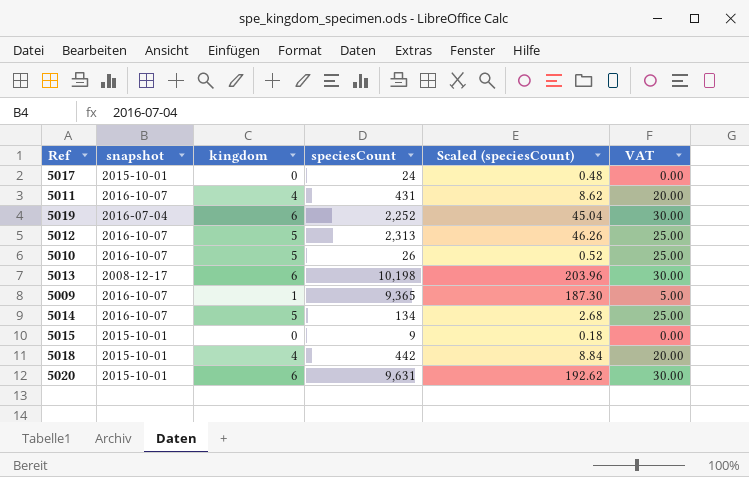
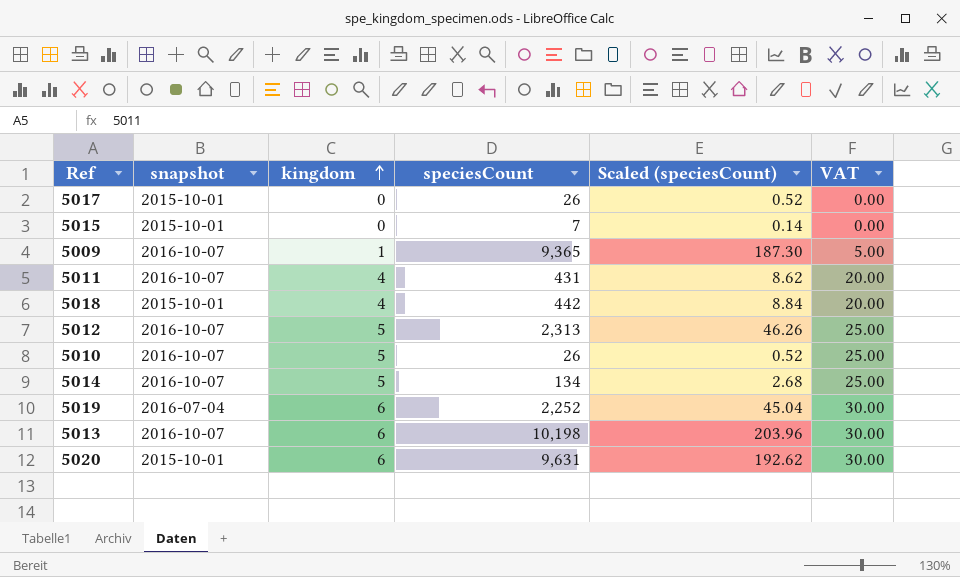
row order: none -> kingdom ascending
5017 | speciesCount: 24 -> 26
5017 | Scaled (speciesCount): 0.48 -> 0.52
5015 | speciesCount: 9 -> 7
5015 | Scaled (speciesCount): 0.18 -> 0.14
5013 | snapshot: 2008-12-17 -> 2016-10-07

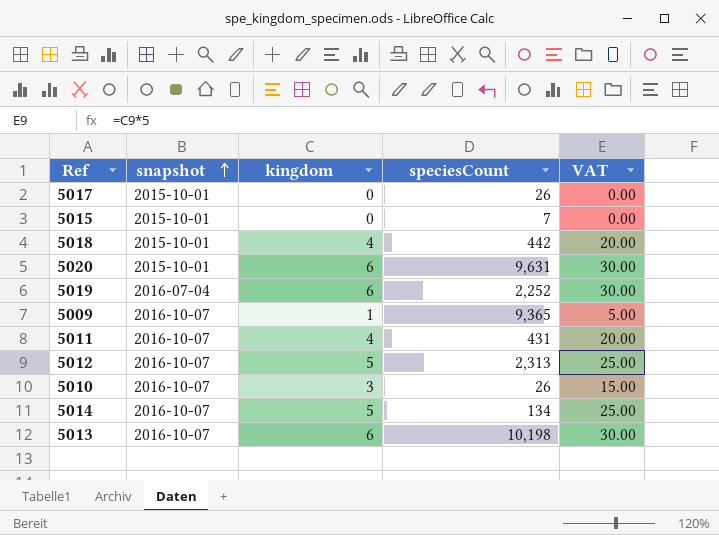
row order: kingdom ascending -> snapshot ascending
column Scaled (speciesCount) | formula: [speciesCount] * 0.02 -> none
5010 | kingdom: 5 -> 3
5010 | VAT: 25.00 -> 15.00

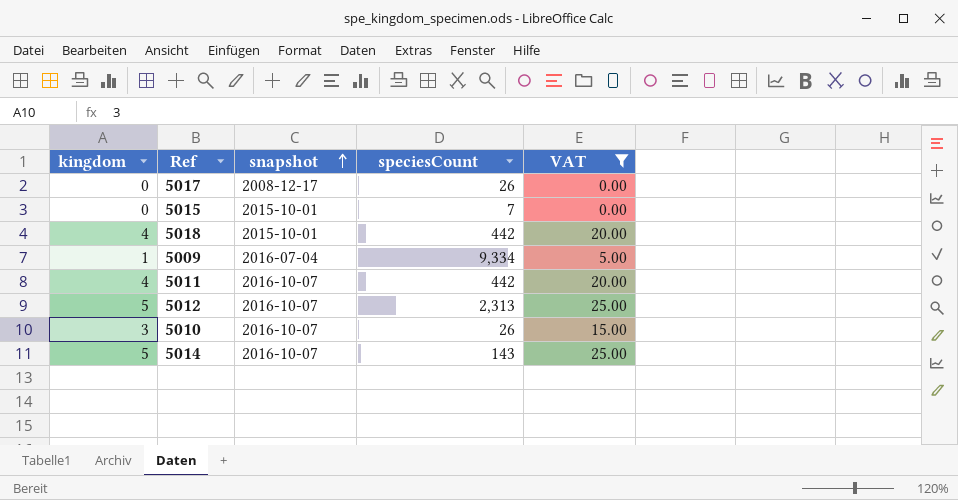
filter: none -> VAT != 30.00
column kingdom | position: 3 -> 1
5017 | snapshot: 2015-10-01 -> 2008-12-17
5009 | snapshot: 2016-10-07 -> 2016-07-04
5009 | speciesCount: 9,365 -> 9,334
5011 | speciesCount: 431 -> 442
5014 | speciesCount: 134 -> 143

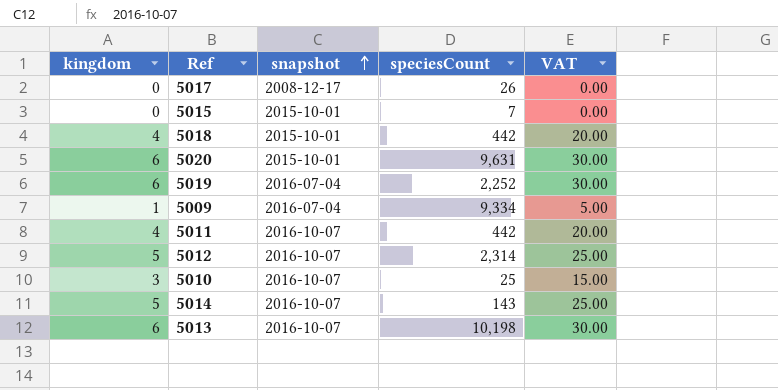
filter: VAT != 30.00 -> none
5012 | speciesCount: 2,313 -> 2,314
5010 | speciesCount: 26 -> 25

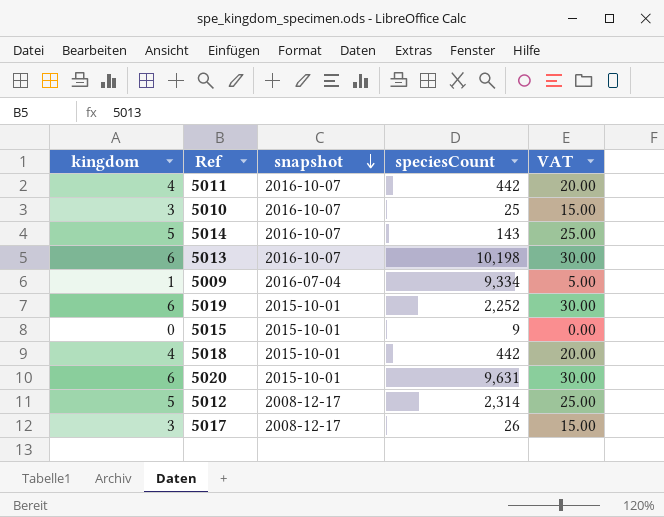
row order: snapshot ascending -> snapshot descending
5019 | snapshot: 2016-07-04 -> 2015-10-01
5015 | speciesCount: 7 -> 9
5012 | snapshot: 2016-10-07 -> 2008-12-17
5017 | kingdom: 0 -> 3
5017 | VAT: 0.00 -> 15.00

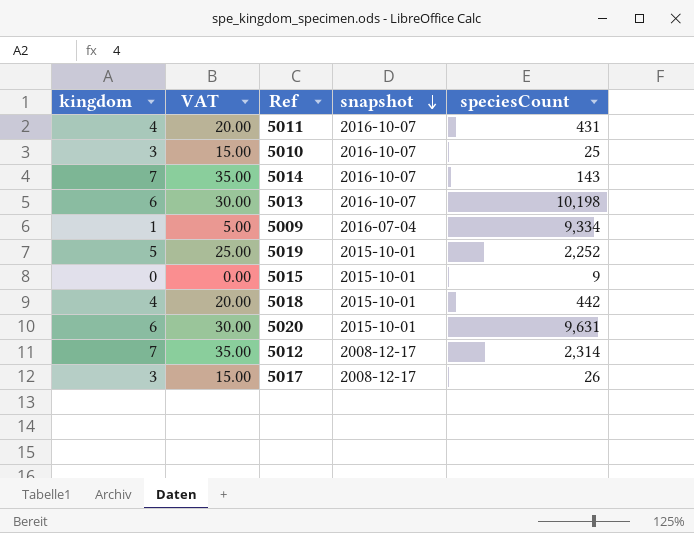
column VAT | position: 5 -> 2
5011 | speciesCount: 442 -> 431
5014 | kingdom: 5 -> 7
5014 | VAT: 25.00 -> 35.00
5019 | kingdom: 6 -> 5
5019 | VAT: 30.00 -> 25.00
5012 | kingdom: 5 -> 7
5012 | VAT: 25.00 -> 35.00

